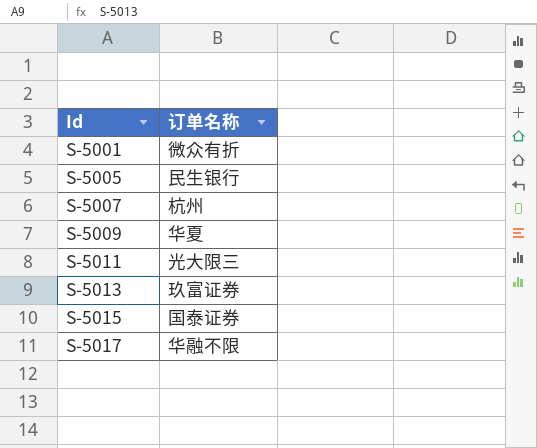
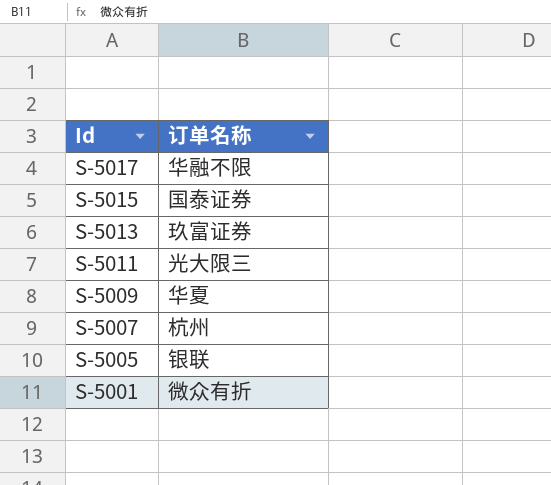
row order: Id ascending -> Id descending
S-5005 | 订单名称: 民生银行 -> 银联

